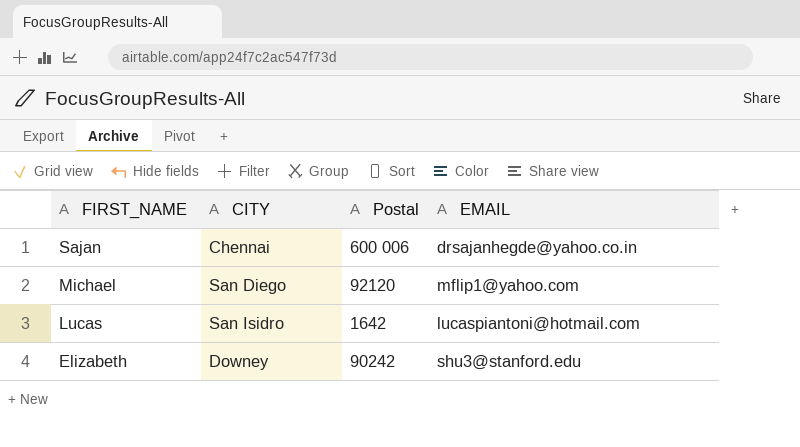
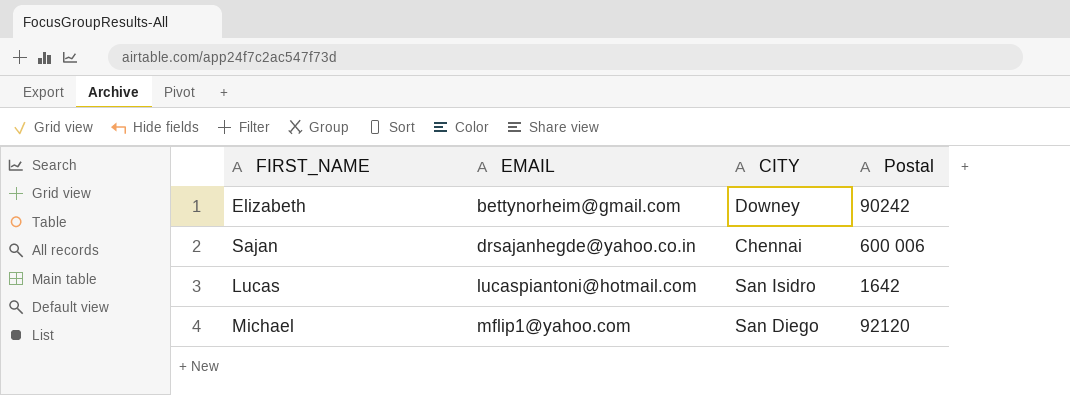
row order: FIRST_NAME descending -> EMAIL ascending
column EMAIL | position: 4 -> 2
Elizabeth | EMAIL: shu3@stanford.edu -> bettynorheim@gmail.com

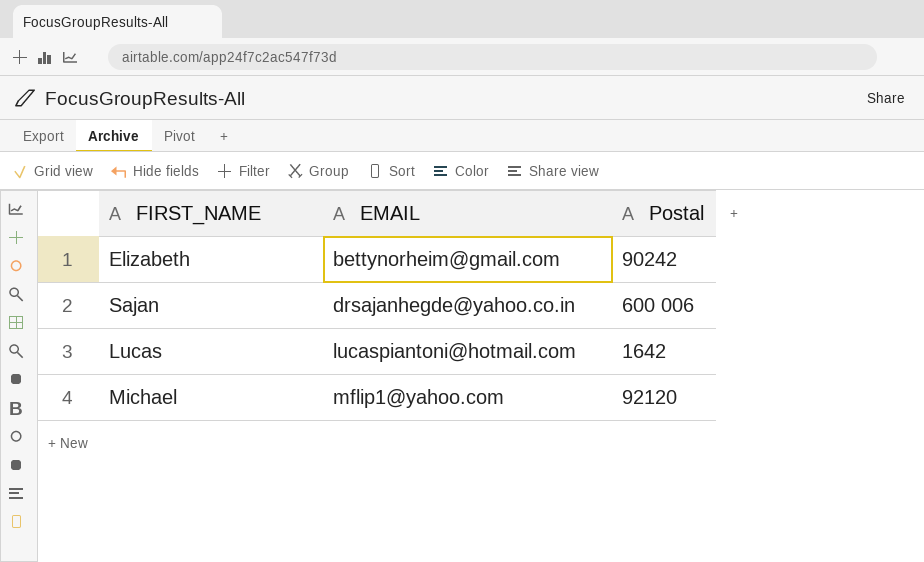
column CITY | position: 3 -> none

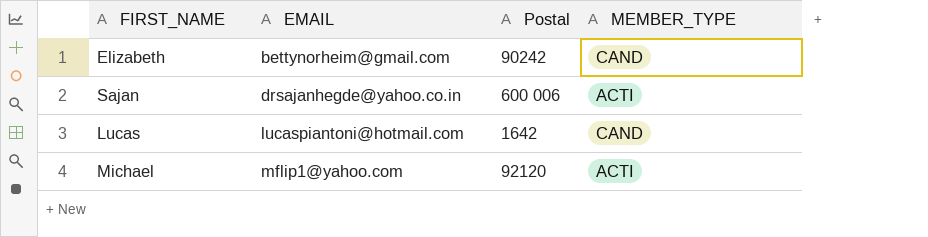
column MEMBER_TYPE | position: none -> 4

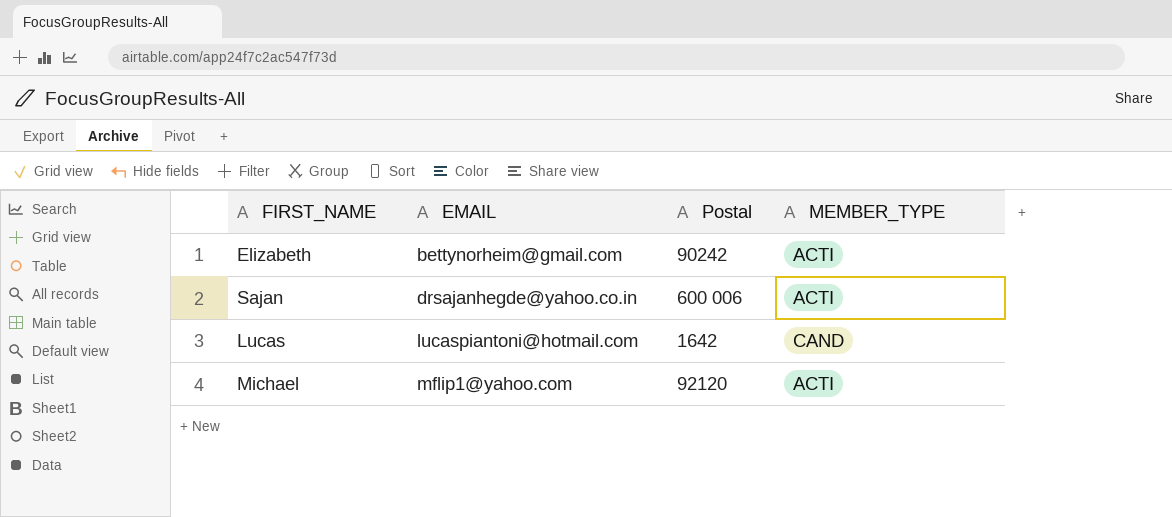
Elizabeth | MEMBER_TYPE: CAND -> ACTI

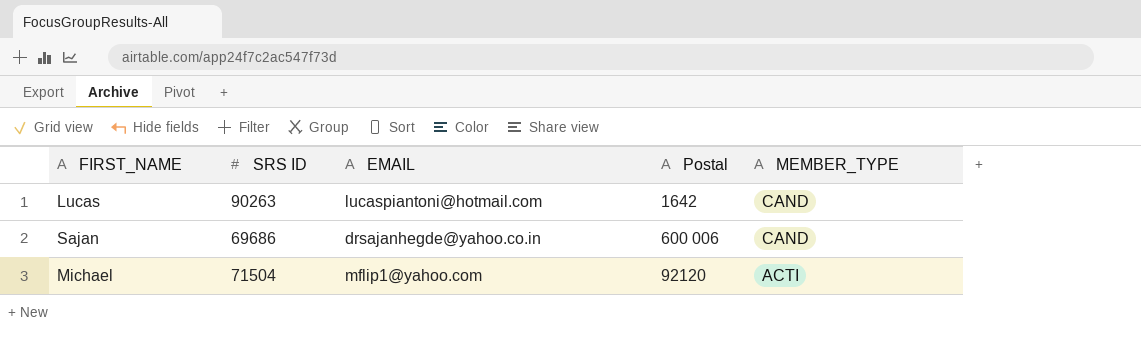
row order: EMAIL ascending -> MEMBER_TYPE descending
column SRS ID | position: none -> 2
row Elizabeth: bettynorheim@gmail.com | 90242 | ACTI -> none
Sajan | MEMBER_TYPE: ACTI -> CAND

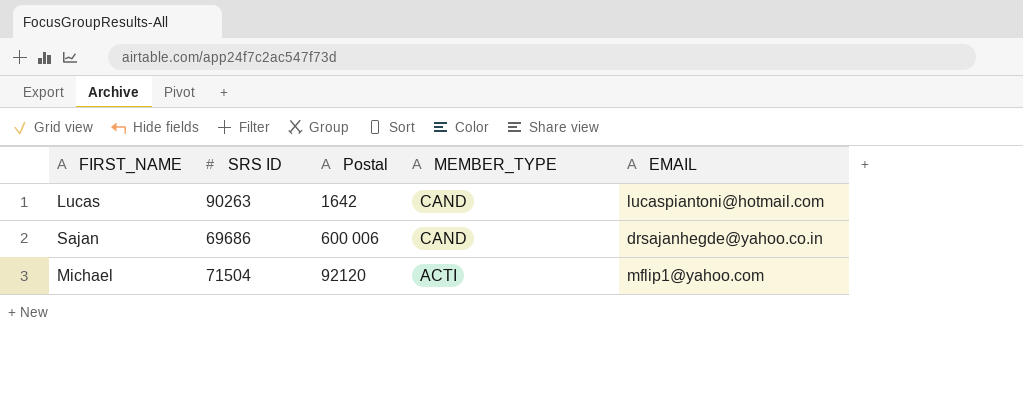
column EMAIL | position: 3 -> 5

